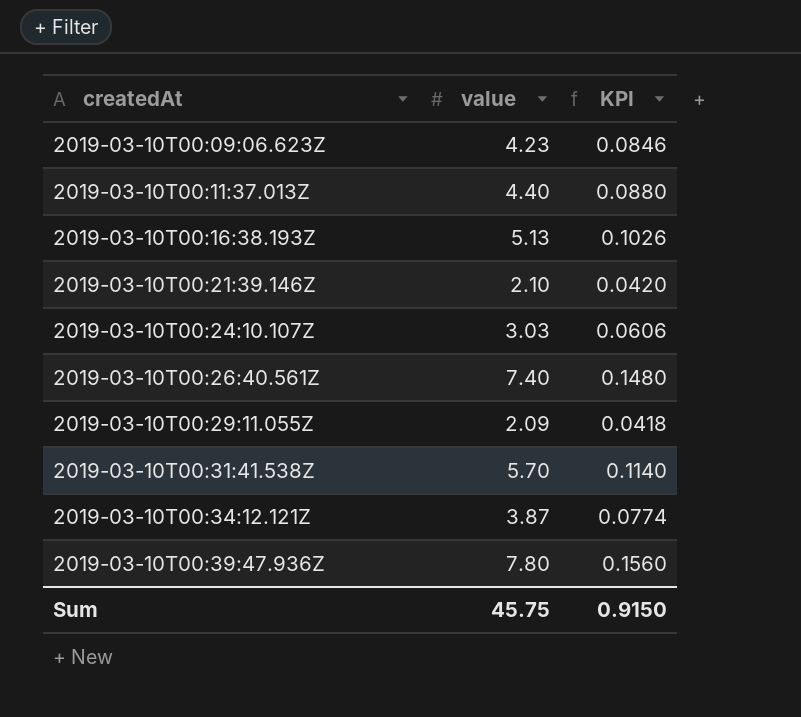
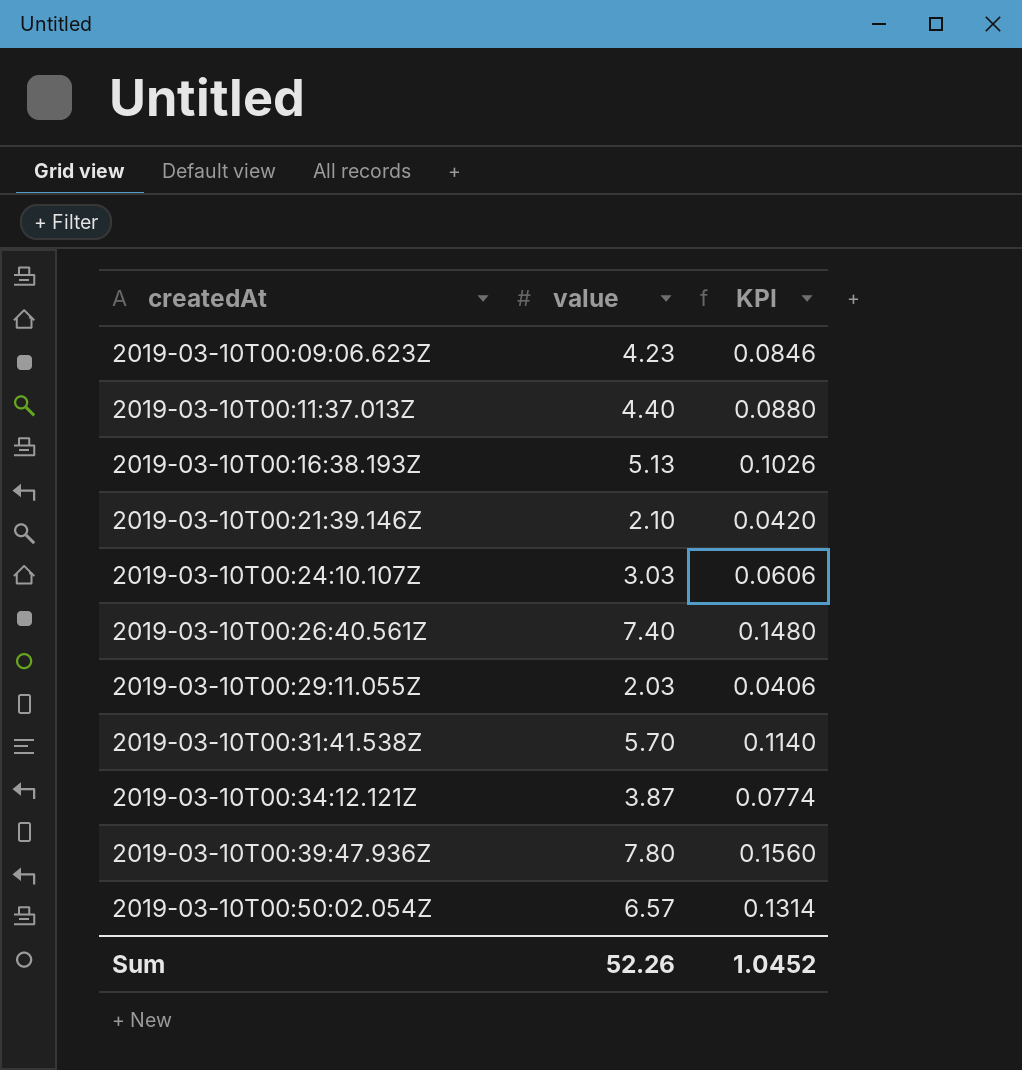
2019-03-10T00:29:11.055Z | value: 2.09 -> 2.03
2019-03-10T00:29:11.055Z | KPI: 0.0418 -> 0.0406
row 2019-03-10T00:50:02.054Z: none -> 6.57 | 0.1314
Sum | value: 45.75 -> 52.26
Sum | KPI: 0.9150 -> 1.0452

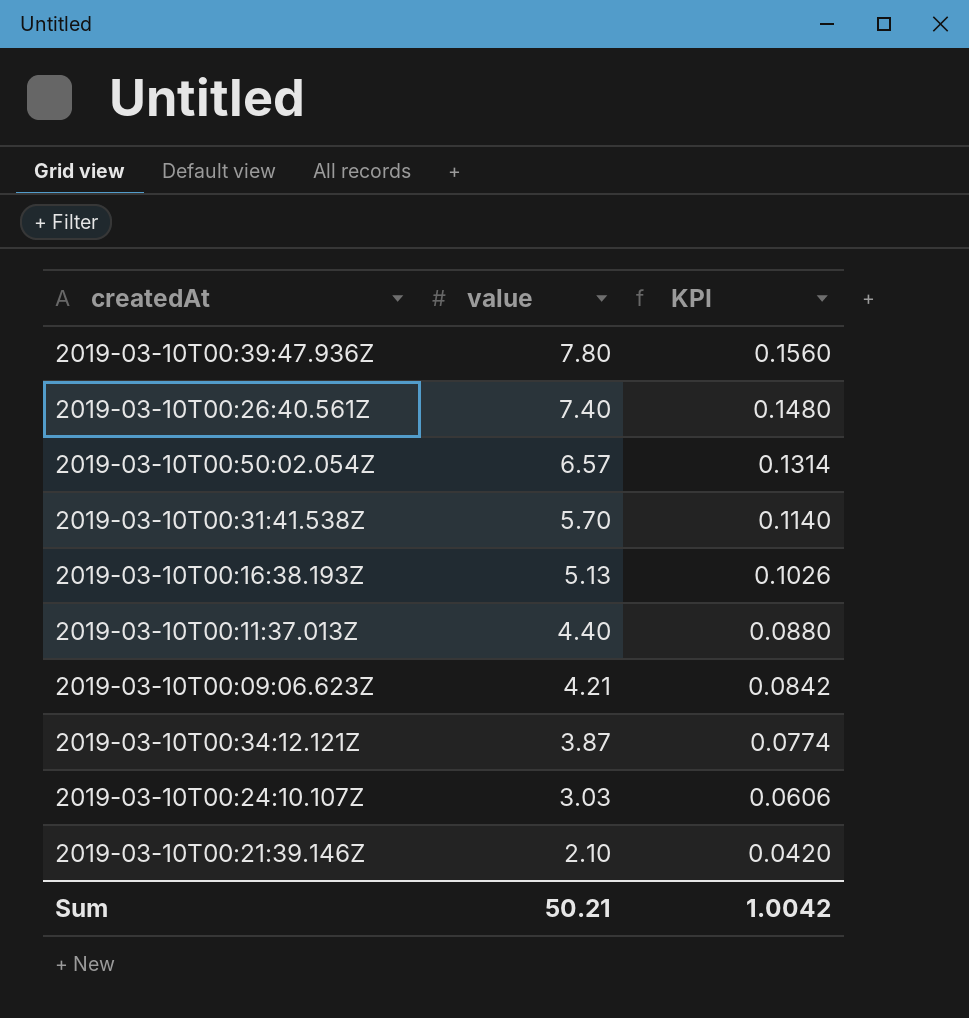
row order: createdAt ascending -> value descending
row 2019-03-10T00:29:11.055Z: 2.03 | 0.0406 -> none
2019-03-10T00:09:06.623Z | value: 4.23 -> 4.21
2019-03-10T00:09:06.623Z | KPI: 0.0846 -> 0.0842
Sum | value: 52.26 -> 50.21
Sum | KPI: 1.0452 -> 1.0042

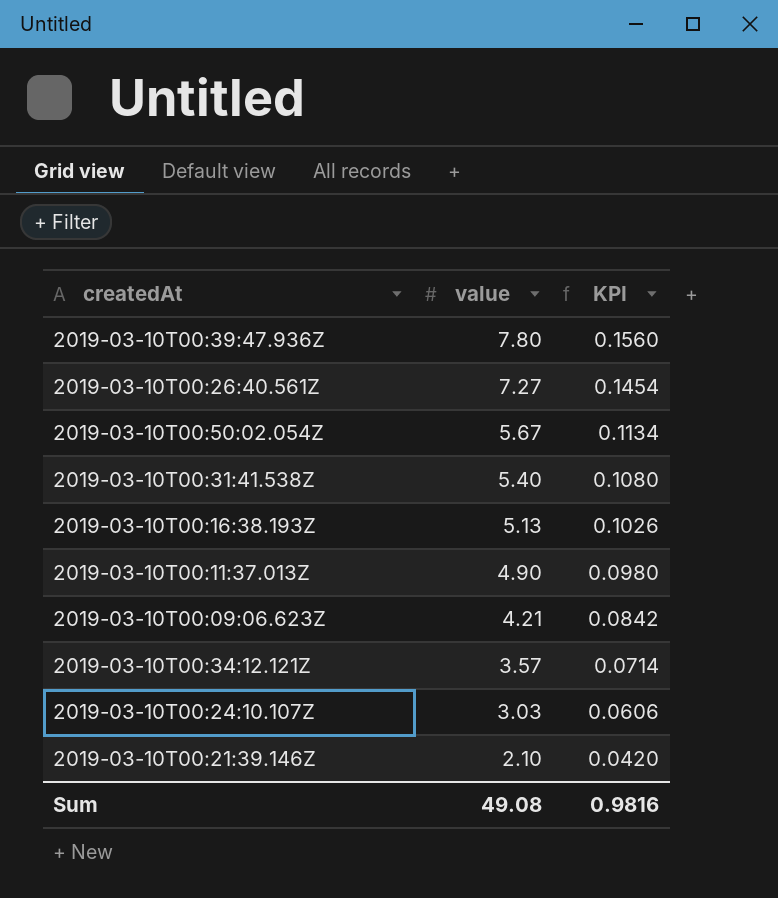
2019-03-10T00:26:40.561Z | value: 7.40 -> 7.27
2019-03-10T00:26:40.561Z | KPI: 0.1480 -> 0.1454
2019-03-10T00:50:02.054Z | value: 6.57 -> 5.67
2019-03-10T00:50:02.054Z | KPI: 0.1314 -> 0.1134
2019-03-10T00:31:41.538Z | value: 5.70 -> 5.40
2019-03-10T00:31:41.538Z | KPI: 0.1140 -> 0.1080
2019-03-10T00:11:37.013Z | value: 4.40 -> 4.90
2019-03-10T00:11:37.013Z | KPI: 0.0880 -> 0.0980
2019-03-10T00:34:12.121Z | value: 3.87 -> 3.57
2019-03-10T00:34:12.121Z | KPI: 0.0774 -> 0.0714
Sum | value: 50.21 -> 49.08
Sum | KPI: 1.0042 -> 0.9816

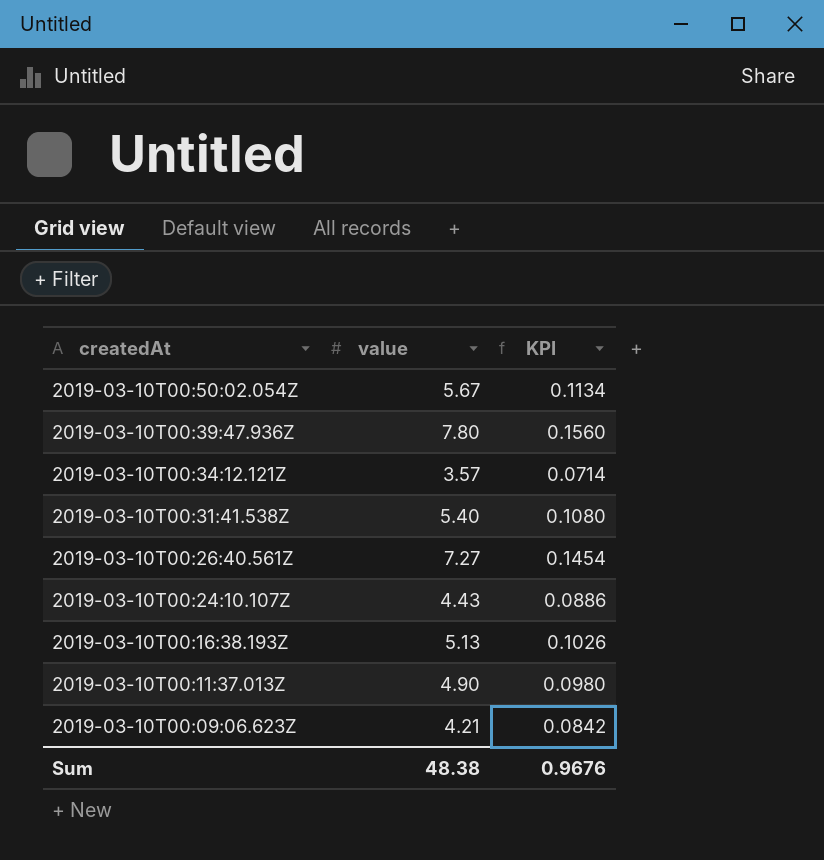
row order: value descending -> createdAt descending
row 2019-03-10T00:21:39.146Z: 2.10 | 0.0420 -> none
2019-03-10T00:24:10.107Z | value: 3.03 -> 4.43
2019-03-10T00:24:10.107Z | KPI: 0.0606 -> 0.0886
Sum | value: 49.08 -> 48.38
Sum | KPI: 0.9816 -> 0.9676

